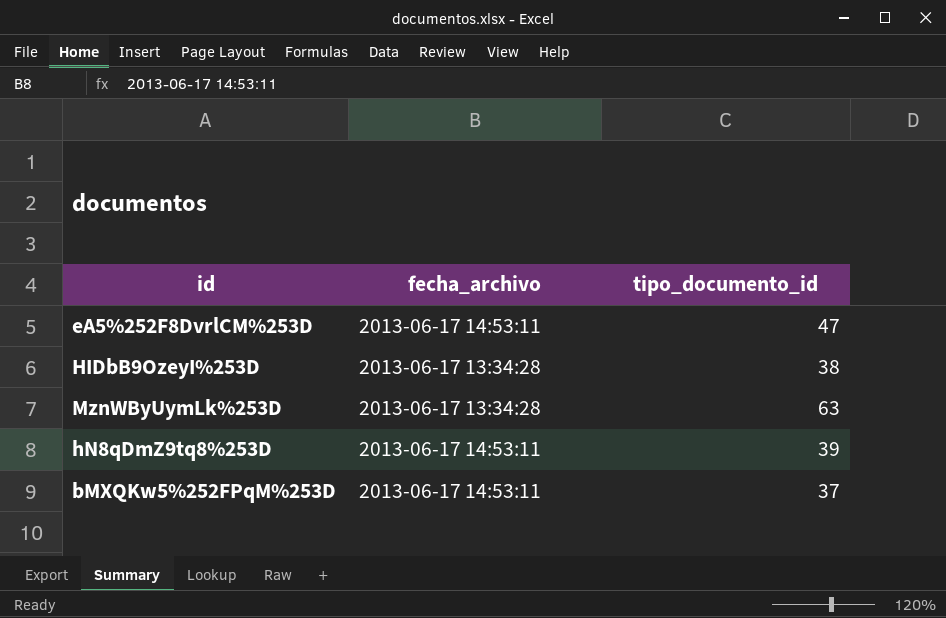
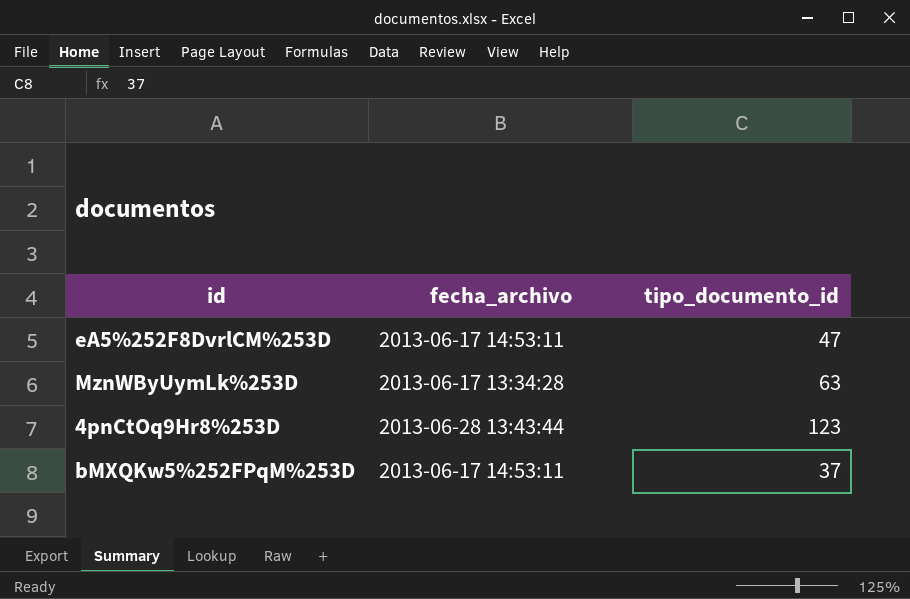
row HIDbB9OzeyI%253D: 2013-06-17 13:34:28 | 38 -> none
row hN8qDmZ9tq8%253D: 2013-06-17 14:53:11 | 39 -> none
row 4pnCtOq9Hr8%253D: none -> 2013-06-28 13:43:44 | 123

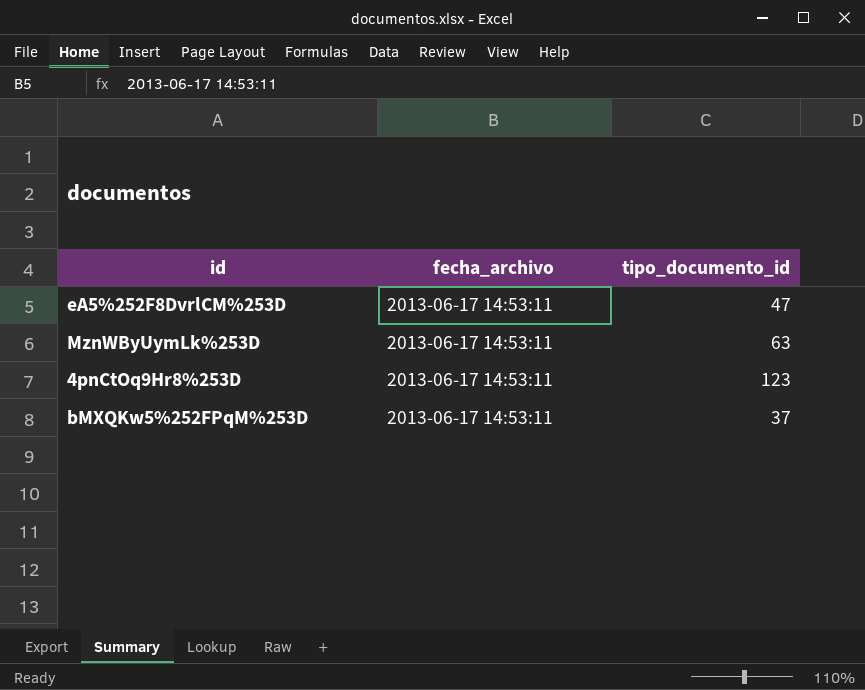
MznWByUymLk%253D | fecha_archivo: 2013-06-17 13:34:28 -> 2013-06-17 14:53:11
4pnCtOq9Hr8%253D | fecha_archivo: 2013-06-28 13:43:44 -> 2013-06-17 14:53:11

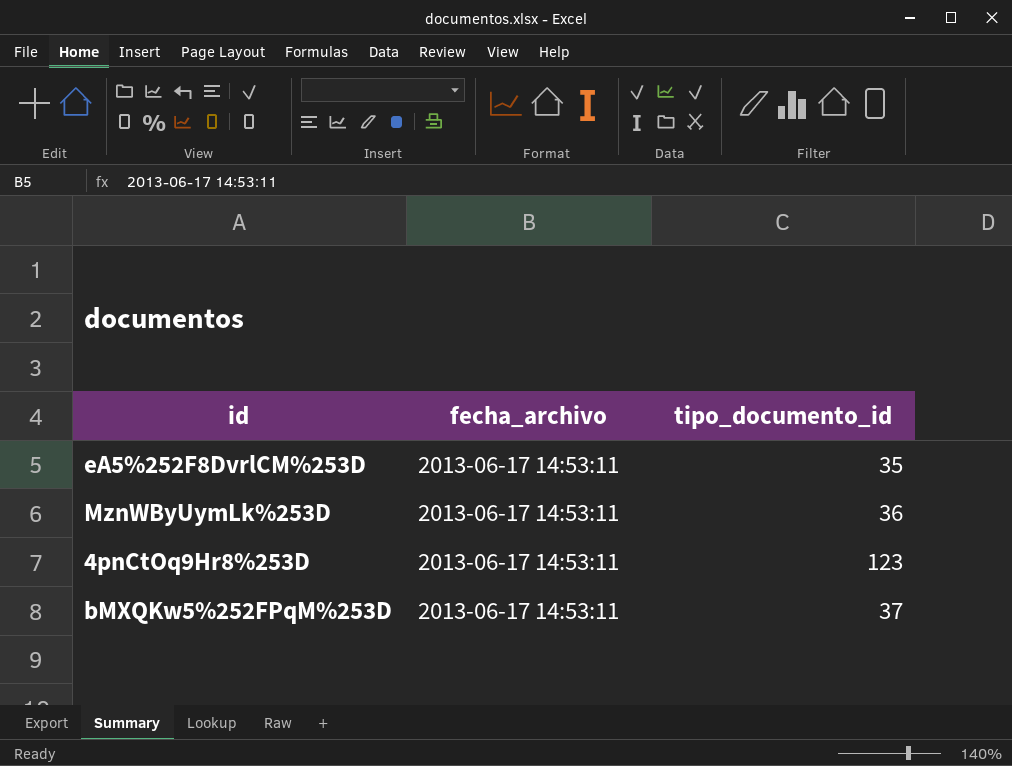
eA5%252F8DvrlCM%253D | tipo_documento_id: 47 -> 35
MznWByUymLk%253D | tipo_documento_id: 63 -> 36

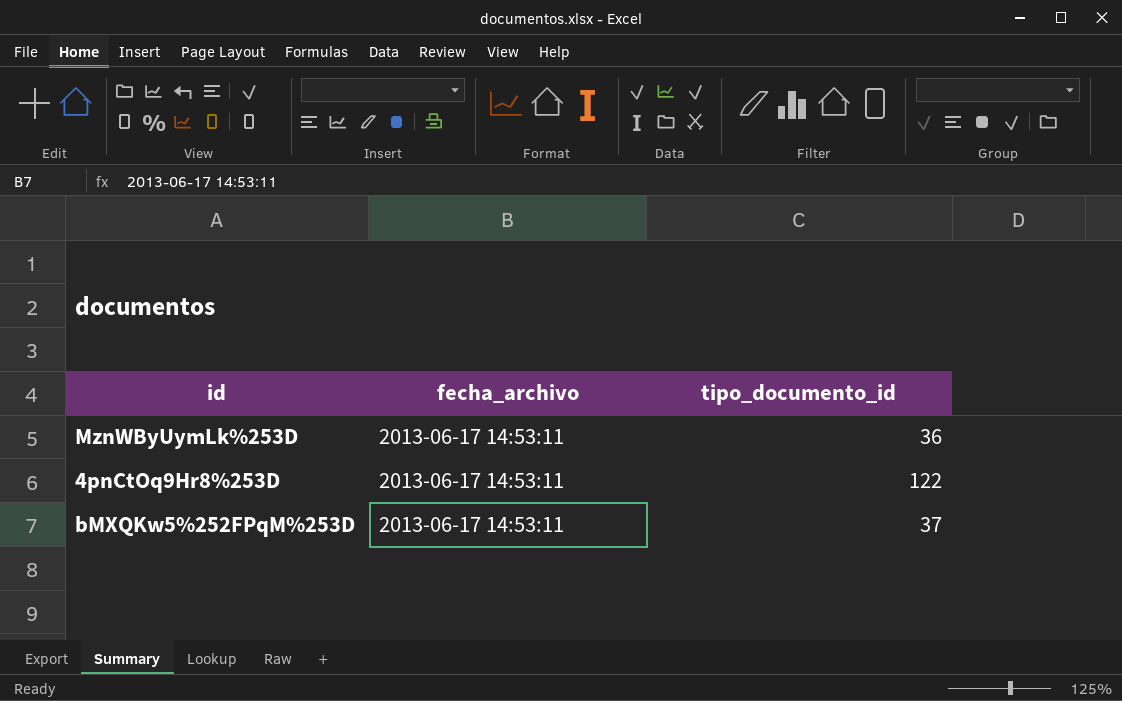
row eA5%252F8DvrlCM%253D: 2013-06-17 14:53:11 | 35 -> none
4pnCtOq9Hr8%253D | tipo_documento_id: 123 -> 122

